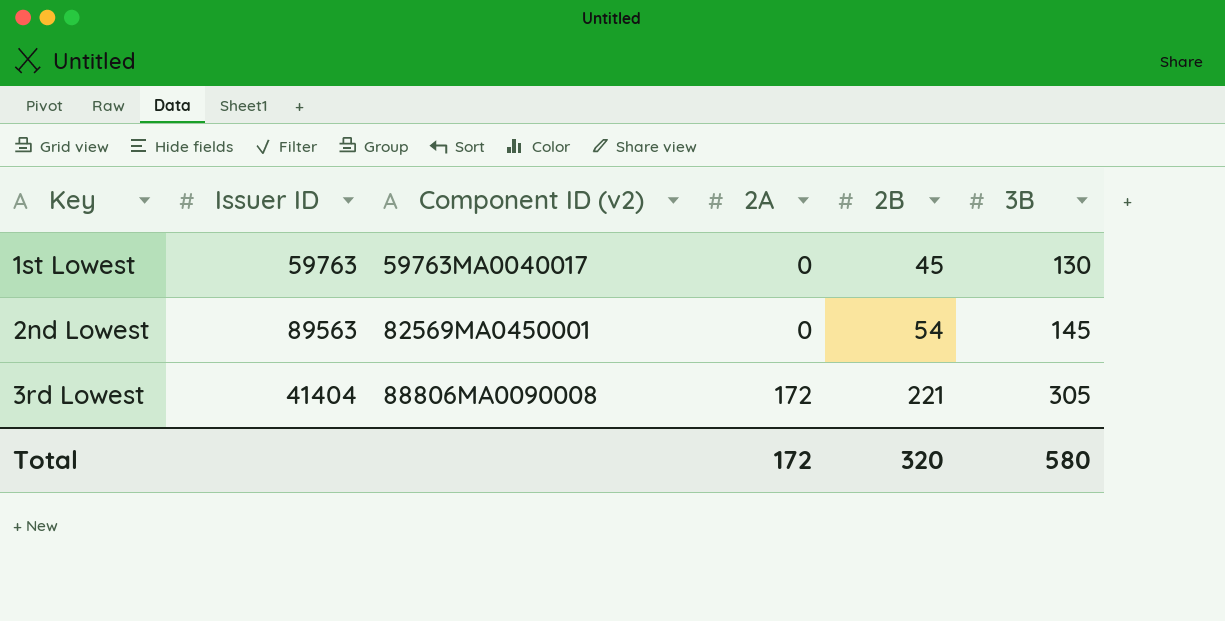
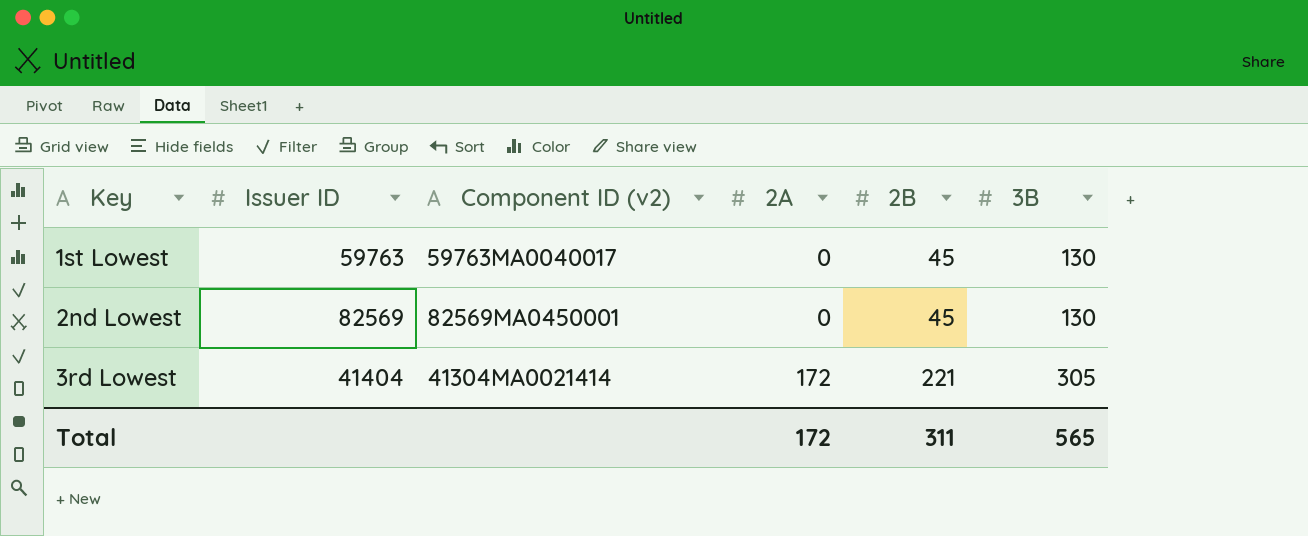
2nd Lowest | Issuer ID: 89563 -> 82569
2nd Lowest | 2B: 54 -> 45
2nd Lowest | 3B: 145 -> 130
3rd Lowest | Component ID (v2): 88806MA0090008 -> 41304MA0021414
Total | 2B: 320 -> 311
Total | 3B: 580 -> 565

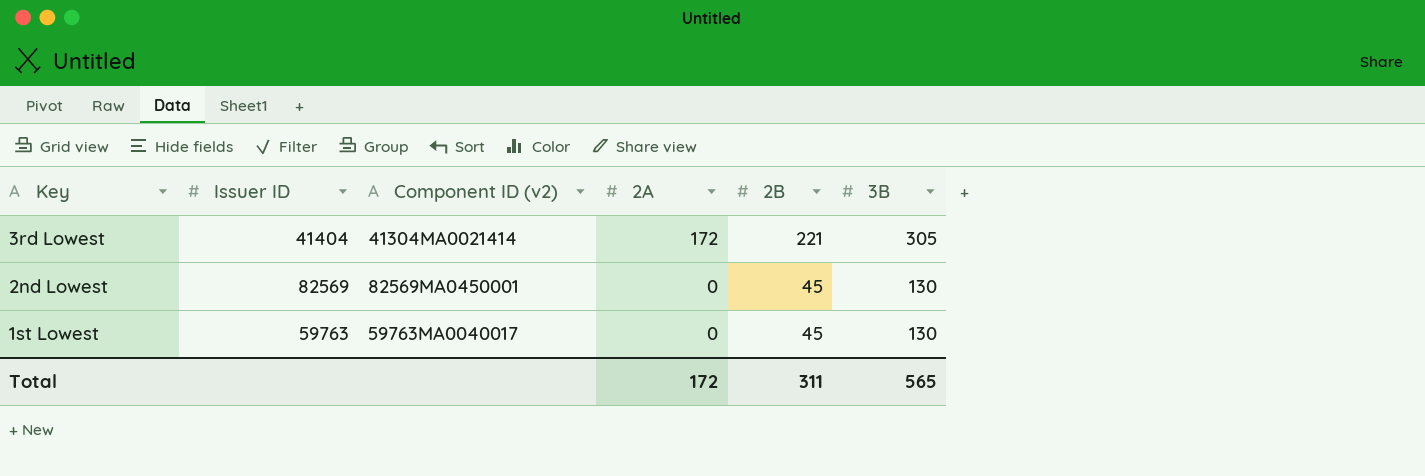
row order: Key ascending -> Key descending

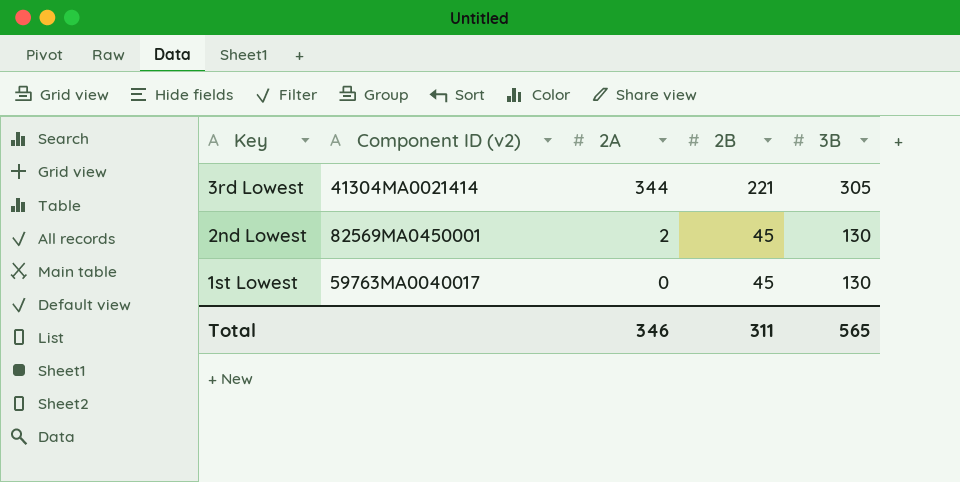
column Issuer ID | position: 2 -> none
3rd Lowest | 2A: 172 -> 344
2nd Lowest | 2A: 0 -> 2
Total | 2A: 172 -> 346

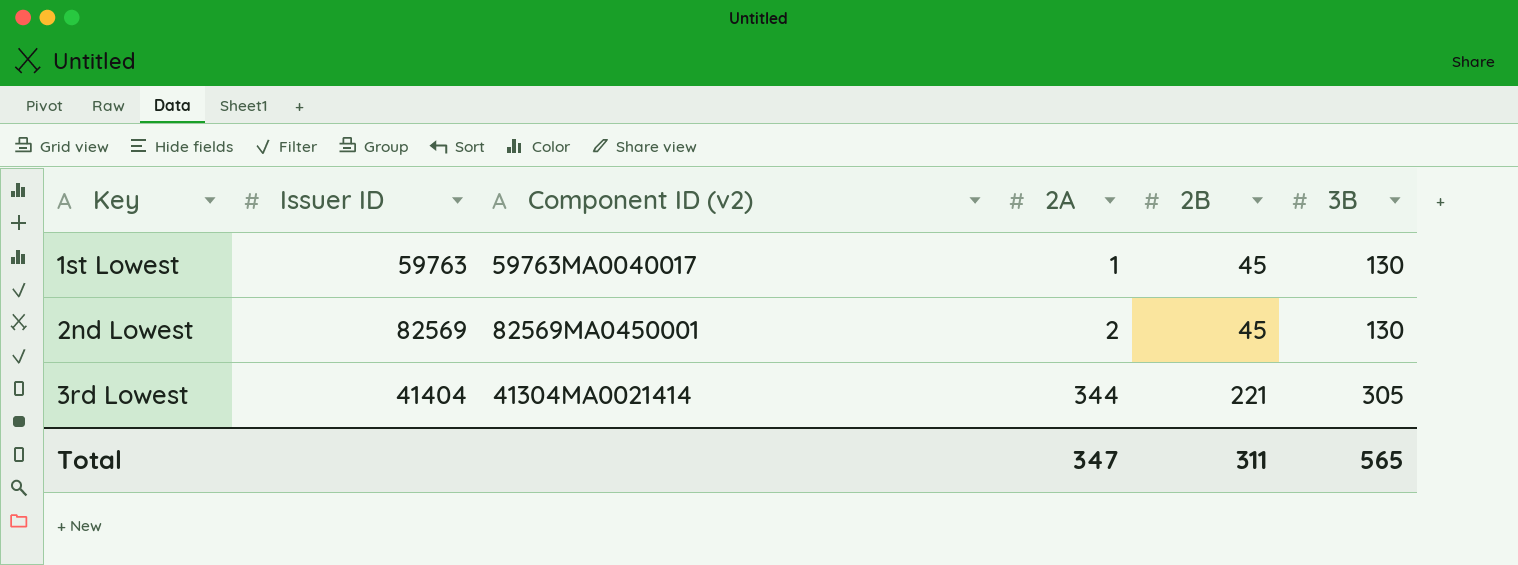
row order: Key descending -> Key ascending
column Issuer ID | position: none -> 2
1st Lowest | 2A: 0 -> 1
Total | 2A: 346 -> 347

